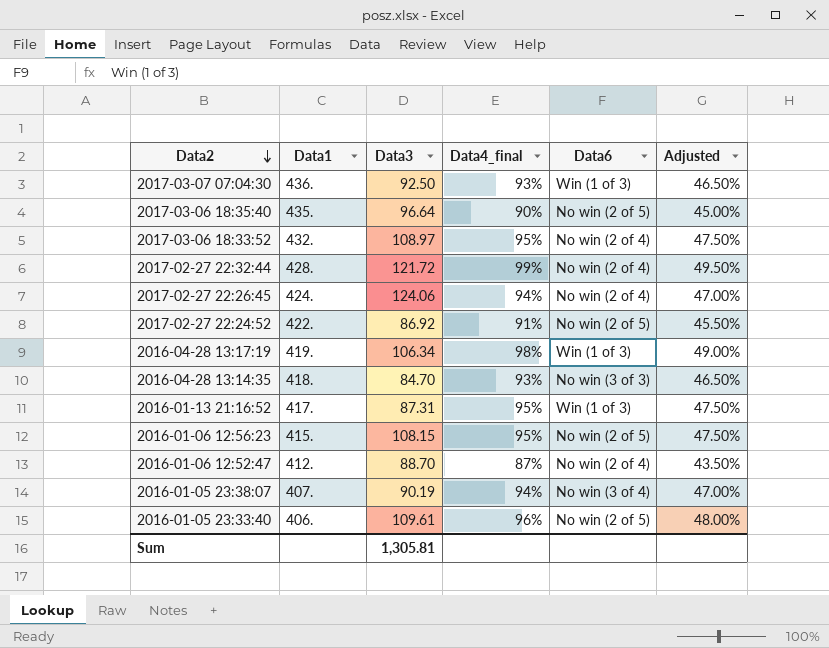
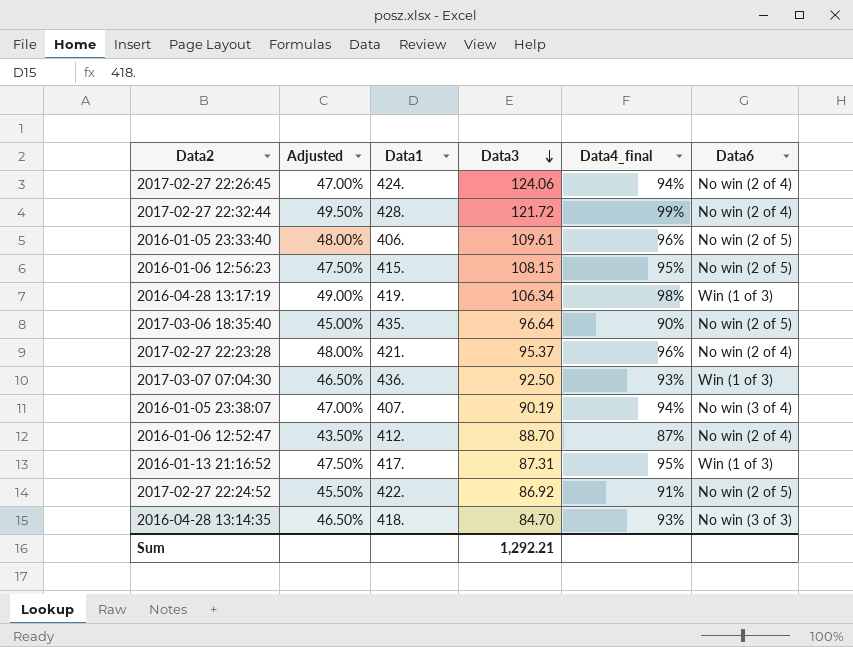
row order: Data2 descending -> Data3 descending
column Adjusted | position: 6 -> 2
row 2017-03-06 18:33:52: 432. | 108.97 | 95% | No win (2 of 4) | 47.50% -> none
row 2017-02-27 22:23:28: none -> 48.00% | 421. | 95.37 | 96% | No win (2 of 4)
Sum | Data3: 1,305.81 -> 1,292.21

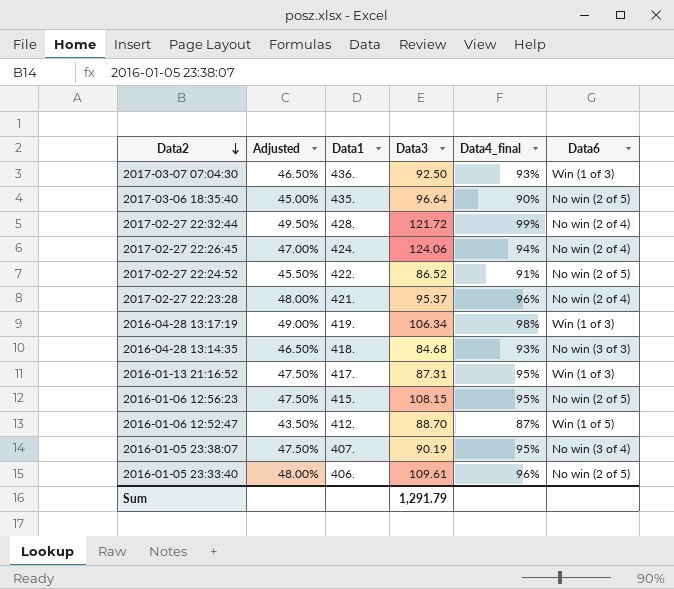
row order: Data3 descending -> Data2 descending
2017-02-27 22:24:52 | Data3: 86.92 -> 86.52
2016-04-28 13:14:35 | Data3: 84.70 -> 84.68
2016-01-06 12:52:47 | Data6: No win (2 of 4) -> Win (1 of 5)
2016-01-05 23:38:07 | Adjusted: 47.00% -> 47.50%
2016-01-05 23:38:07 | Data4_final: 94% -> 95%
Sum | Data3: 1,292.21 -> 1,291.79

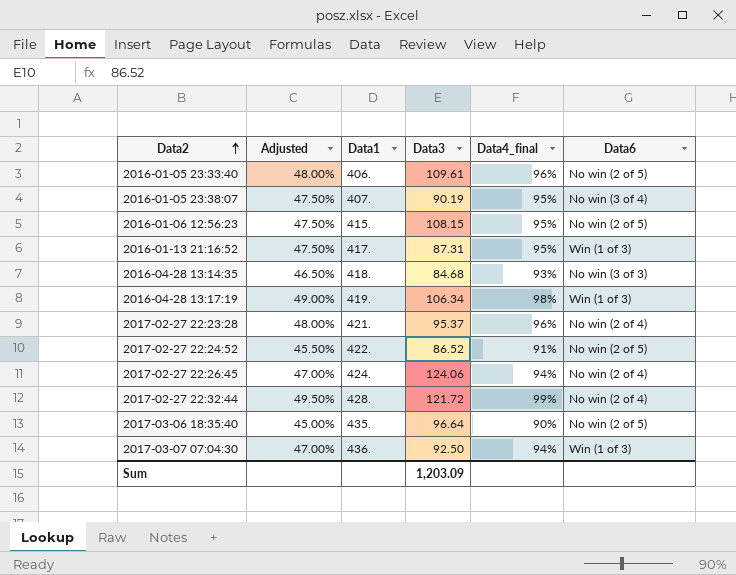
row order: Data2 descending -> Data2 ascending
row 2016-01-06 12:52:47: 43.50% | 412. | 88.70 | 87% | Win (1 of 5) -> none
2017-03-07 07:04:30 | Adjusted: 46.50% -> 47.00%
2017-03-07 07:04:30 | Data4_final: 93% -> 94%
Sum | Data3: 1,291.79 -> 1,203.09

